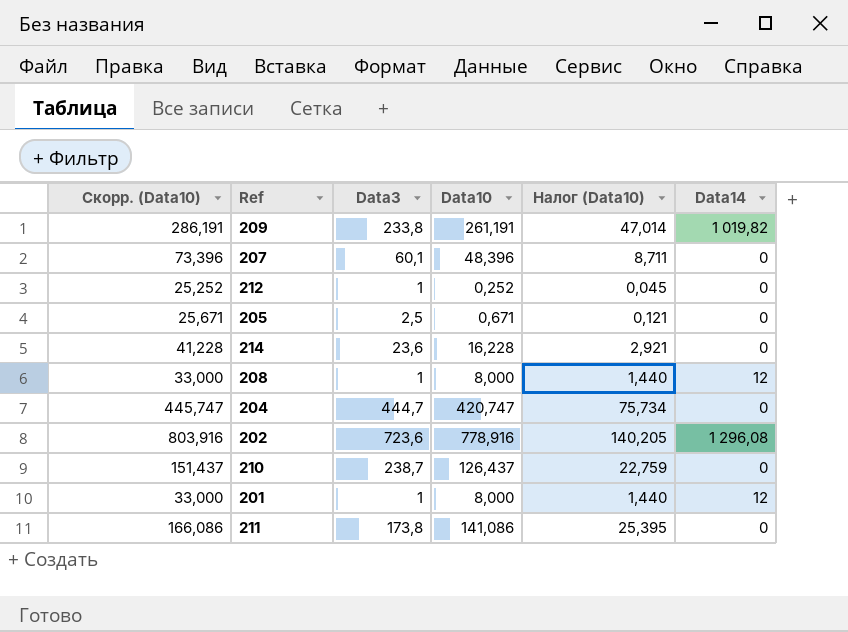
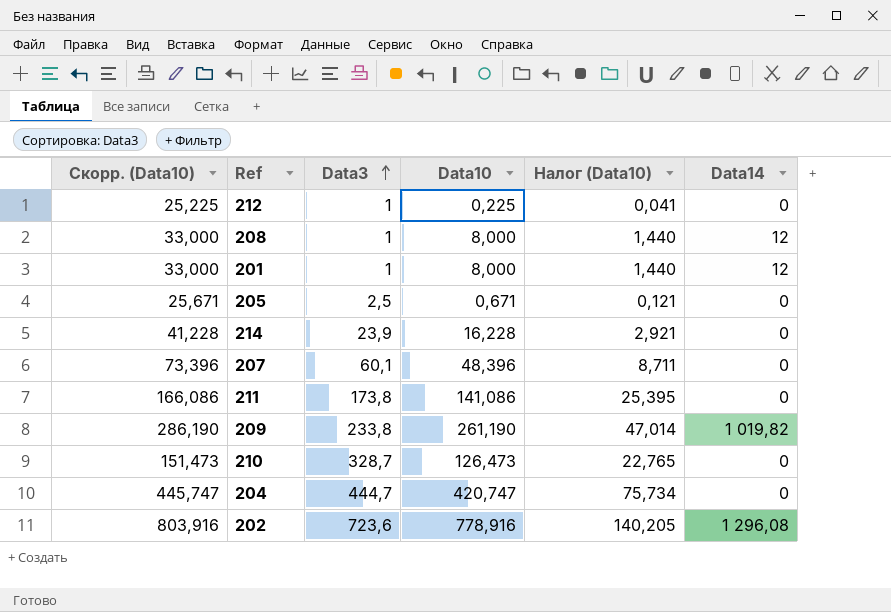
row order: none -> Data3 ascending
212 | Скорр. (Data10): 25,252 -> 25,225
212 | Data10: 0,252 -> 0,225
212 | Налог (Data10): 0,045 -> 0,041
214 | Data3: 23,6 -> 23,9
209 | Скорр. (Data10): 286,191 -> 286,190
209 | Data10: 261,191 -> 261,190
210 | Скорр. (Data10): 151,437 -> 151,473
210 | Data3: 238,7 -> 328,7
210 | Data10: 126,437 -> 126,473
210 | Налог (Data10): 22,759 -> 22,765

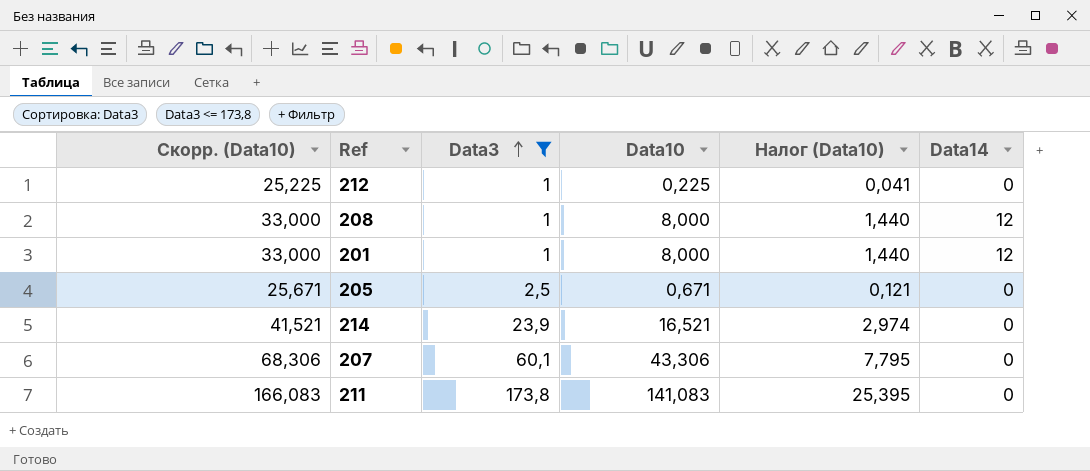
filter: none -> Data3 <= 173,8
214 | Скорр. (Data10): 41,228 -> 41,521
214 | Data10: 16,228 -> 16,521
214 | Налог (Data10): 2,921 -> 2,974
207 | Скорр. (Data10): 73,396 -> 68,306
207 | Data10: 48,396 -> 43,306
207 | Налог (Data10): 8,711 -> 7,795
211 | Скорр. (Data10): 166,086 -> 166,083
211 | Data10: 141,086 -> 141,083

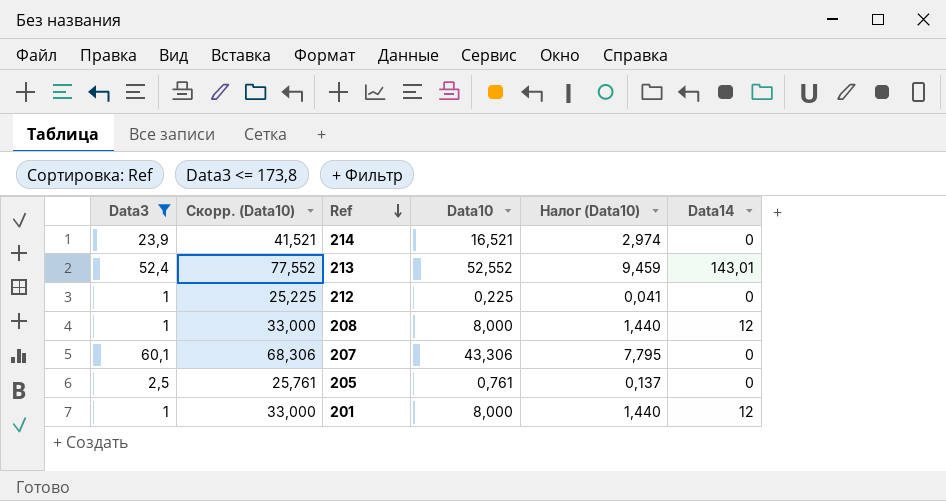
row order: Data3 ascending -> Ref descending
column Data3 | position: 3 -> 1
row 211: 166,083 | 173,8 | 141,083 | 25,395 | 0 -> none
row 213: none -> 52,4 | 77,552 | 52,552 | 9,459 | 143,01
205 | Скорр. (Data10): 25,671 -> 25,761
205 | Data10: 0,671 -> 0,761
205 | Налог (Data10): 0,121 -> 0,137

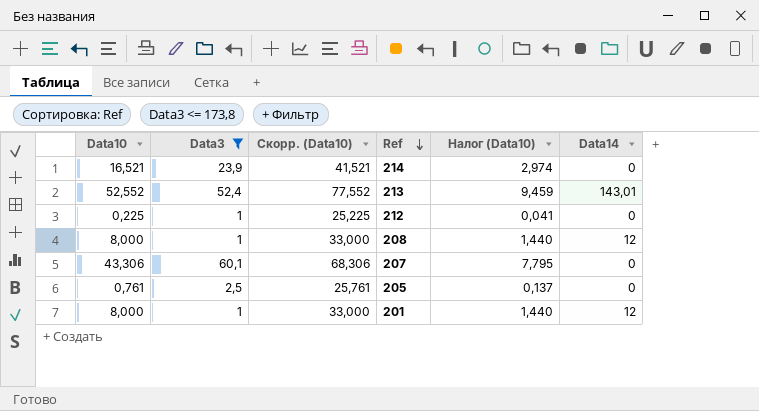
column Data10 | position: 4 -> 1

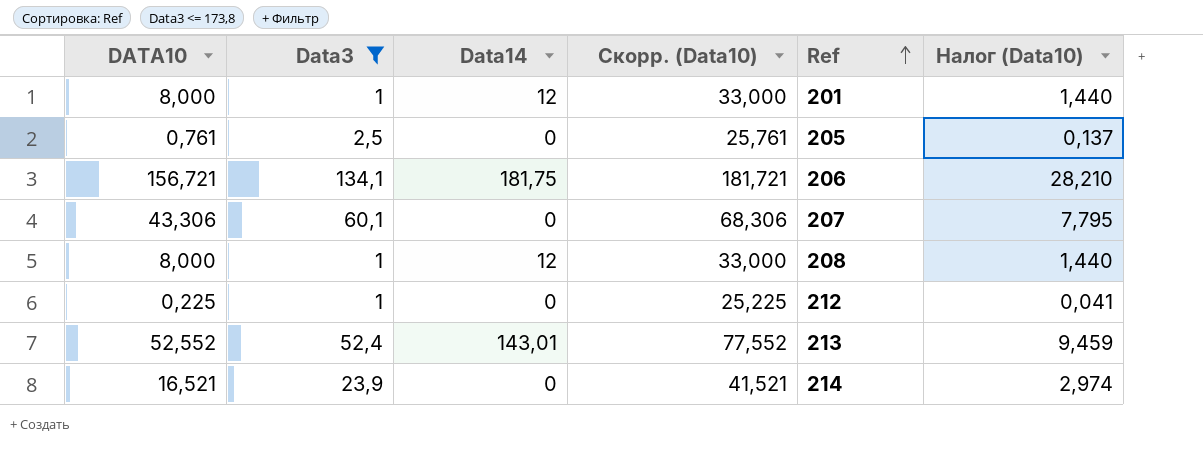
row order: Ref descending -> Ref ascending
column name: Data10 -> DATA10
column Data14 | position: 6 -> 3
row 206: none -> 156,721 | 134,1 | 181,75 | 181,721 | 28,210

